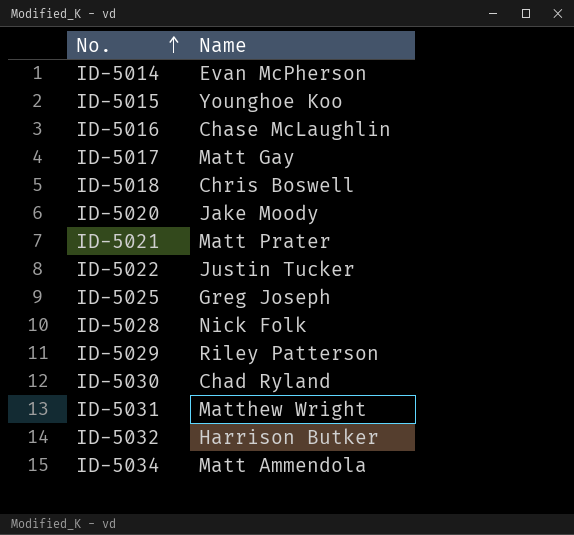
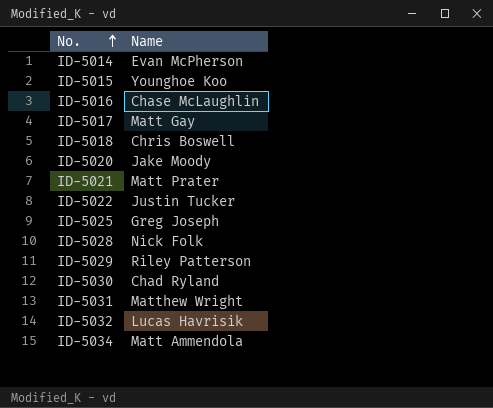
ID-5032 | Name: Harrison Butker -> Lucas Havrisik

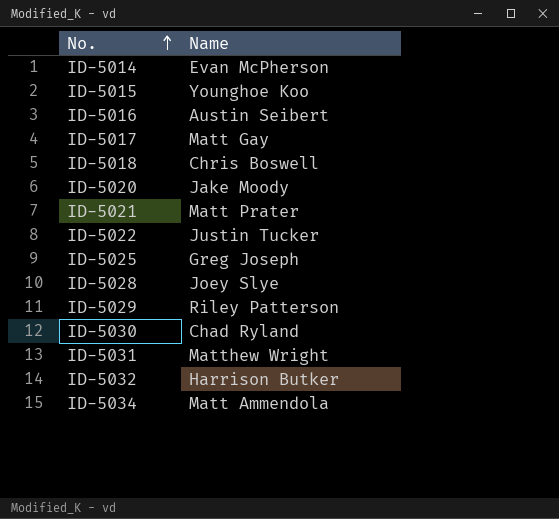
ID-5016 | Name: Chase McLaughlin -> Austin Seibert
ID-5028 | Name: Nick Folk -> Joey Slye
ID-5032 | Name: Lucas Havrisik -> Harrison Butker

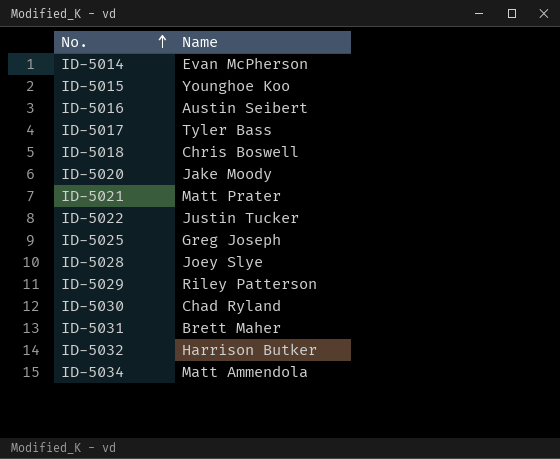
ID-5017 | Name: Matt Gay -> Tyler Bass
ID-5031 | Name: Matthew Wright -> Brett Maher

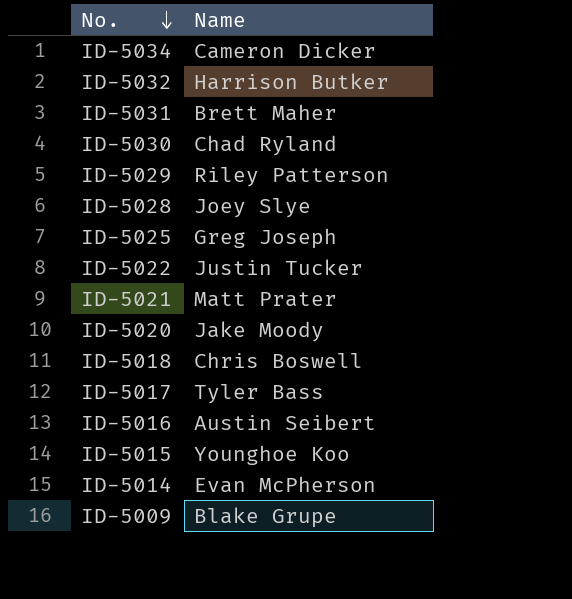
row order: No. ascending -> No. descending
ID-5034 | Name: Matt Ammendola -> Cameron Dicker
row ID-5009: none -> Blake Grupe

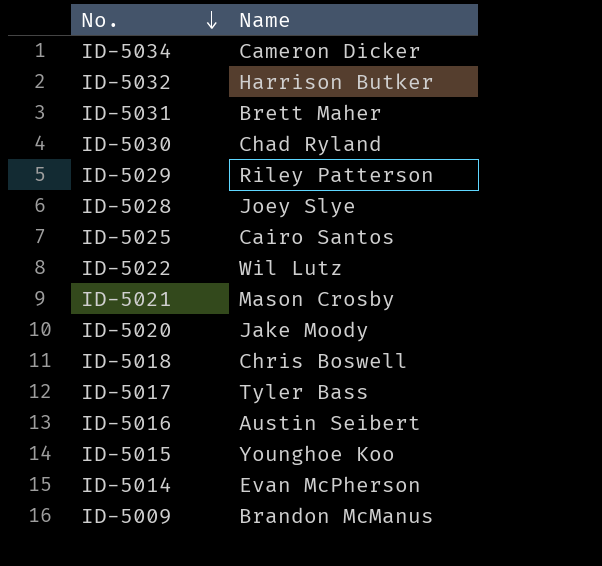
ID-5025 | Name: Greg Joseph -> Cairo Santos
ID-5022 | Name: Justin Tucker -> Wil Lutz
ID-5021 | Name: Matt Prater -> Mason Crosby
ID-5009 | Name: Blake Grupe -> Brandon McManus

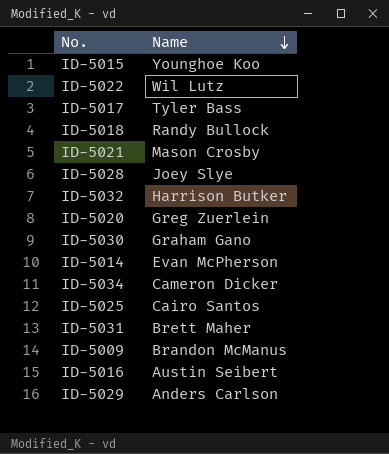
row order: No. descending -> Name descending
ID-5018 | Name: Chris Boswell -> Randy Bullock
ID-5020 | Name: Jake Moody -> Greg Zuerlein
ID-5030 | Name: Chad Ryland -> Graham Gano
ID-5029 | Name: Riley Patterson -> Anders Carlson

